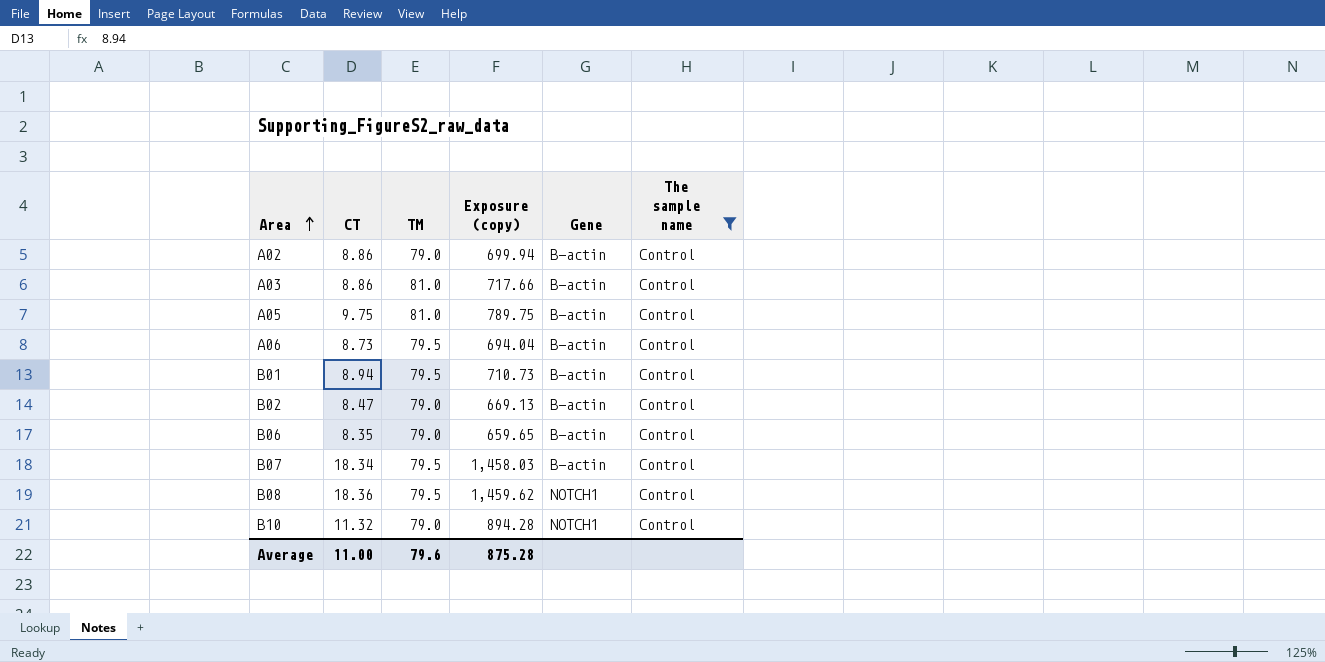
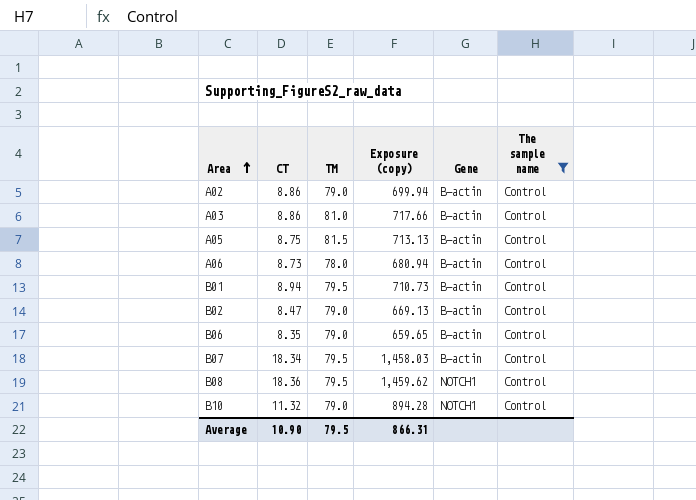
A05 | CT: 9.75 -> 8.75
A05 | TM: 81.0 -> 81.5
A05 | Exposure (copy): 789.75 -> 713.13
A06 | TM: 79.5 -> 78.0
A06 | Exposure (copy): 694.04 -> 680.94
Average | CT: 11.00 -> 10.90
Average | TM: 79.6 -> 79.5
Average | Exposure (copy): 875.28 -> 866.31

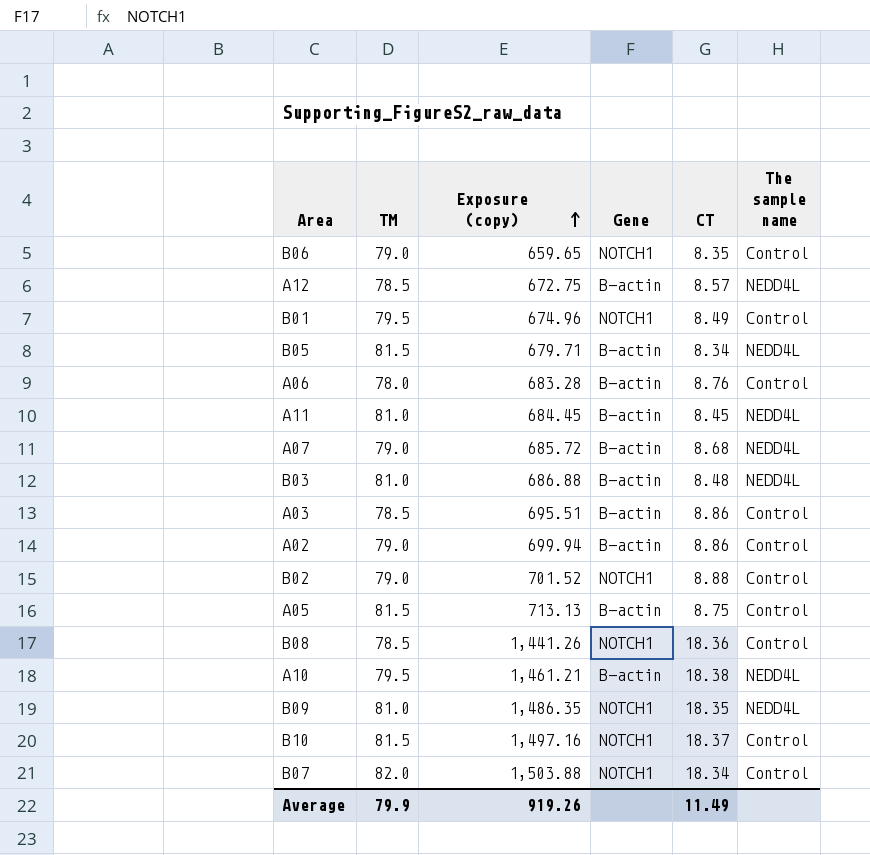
filter: The sample name = Control -> none
row order: Area ascending -> Exposure (copy) ascending
column CT | position: 2 -> 5
B06 | Gene: B-actin -> NOTCH1
B01 | Exposure (copy): 710.73 -> 674.96
B01 | Gene: B-actin -> NOTCH1
B01 | CT: 8.94 -> 8.49
A06 | Exposure (copy): 680.94 -> 683.28
A06 | CT: 8.73 -> 8.76
A03 | TM: 81.0 -> 78.5
A03 | Exposure (copy): 717.66 -> 695.51
B02 | Exposure (copy): 669.13 -> 701.52
B02 | Gene: B-actin -> NOTCH1
B02 | CT: 8.47 -> 8.88
B08 | TM: 79.5 -> 78.5
B08 | Exposure (copy): 1,459.62 -> 1,441.26
B10 | TM: 79.0 -> 81.5
B10 | Exposure (copy): 894.28 -> 1,497.16
B10 | CT: 11.32 -> 18.37
B07 | TM: 79.5 -> 82.0
B07 | Exposure (copy): 1,458.03 -> 1,503.88
B07 | Gene: B-actin -> NOTCH1
Average | TM: 79.5 -> 79.9
Average | Exposure (copy): 866.31 -> 919.26
Average | CT: 10.90 -> 11.49

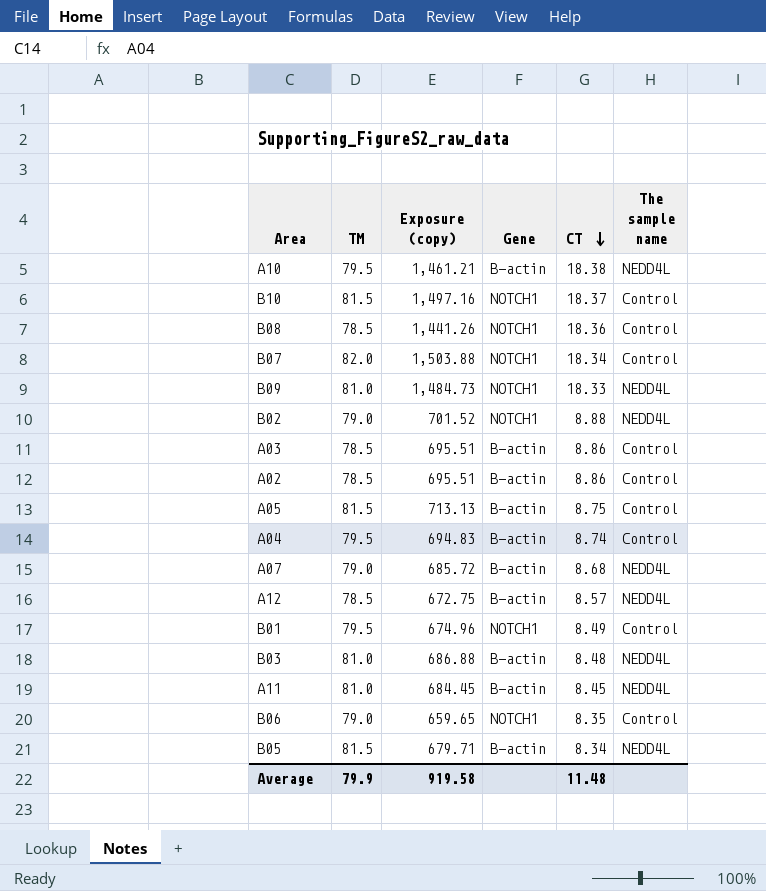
row order: Exposure (copy) ascending -> CT descending
row A06: 78.0 | 683.28 | B-actin | 8.76 | Control -> none
B09 | Exposure (copy): 1,486.35 -> 1,484.73
B09 | CT: 18.35 -> 18.33
B02 | The sample name: Control -> NEDD4L
A02 | TM: 79.0 -> 78.5
A02 | Exposure (copy): 699.94 -> 695.51
row A04: none -> 79.5 | 694.83 | B-actin | 8.74 | Control
Average | Exposure (copy): 919.26 -> 919.58
Average | CT: 11.49 -> 11.48

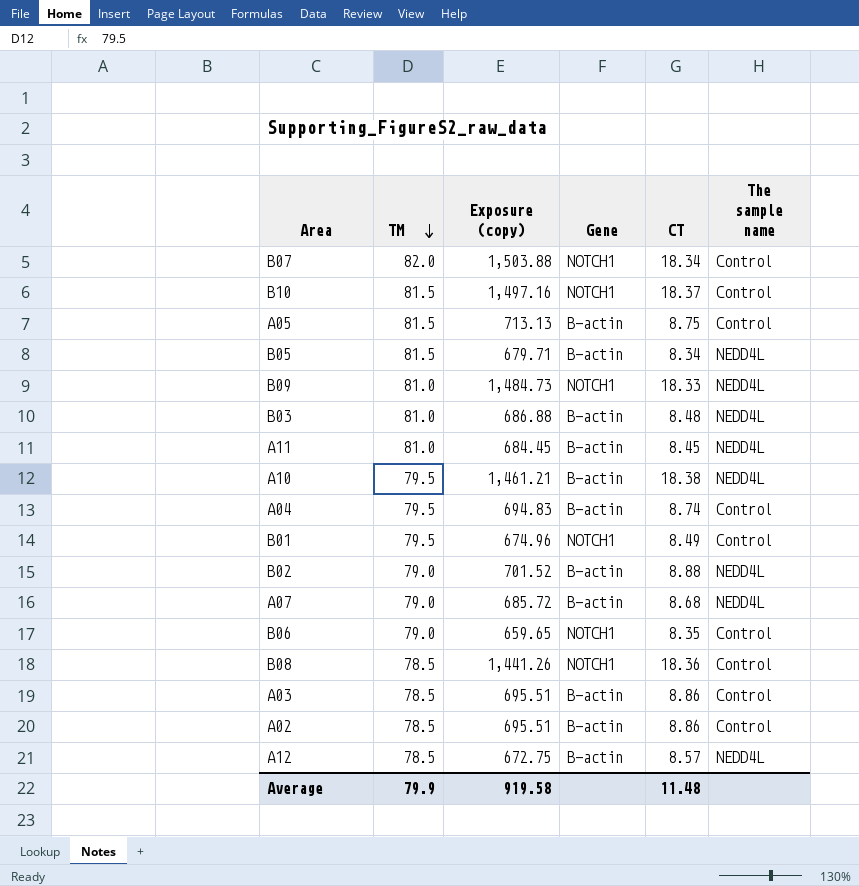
row order: CT descending -> TM descending
B02 | Gene: NOTCH1 -> B-actin

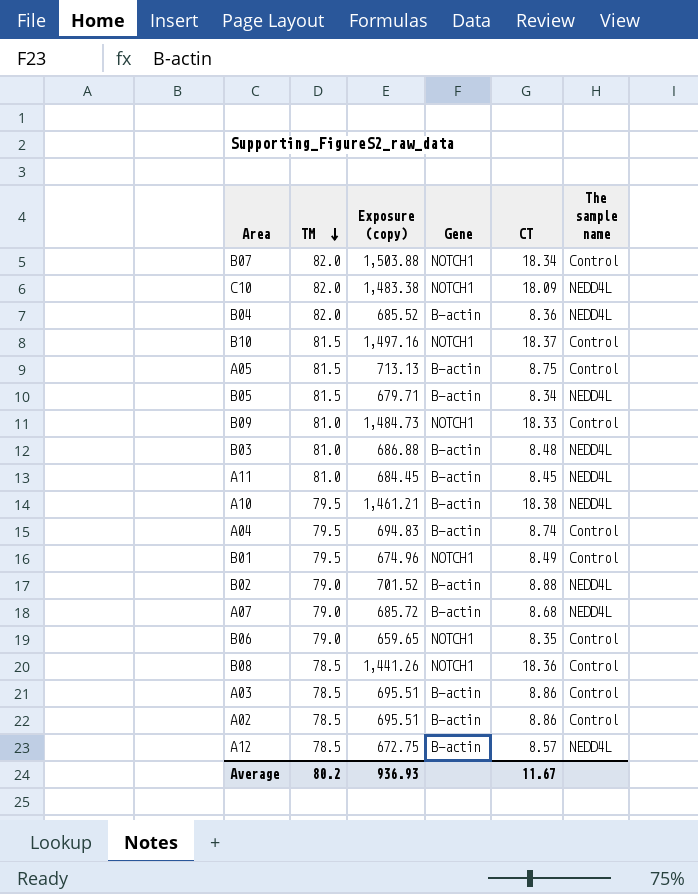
row C10: none -> 82.0 | 1,483.38 | NOTCH1 | 18.09 | NEDD4L
row B04: none -> 82.0 | 685.52 | B-actin | 8.36 | NEDD4L
B09 | The sample name: NEDD4L -> Control
Average | TM: 79.9 -> 80.2
Average | Exposure (copy): 919.58 -> 936.93
Average | CT: 11.48 -> 11.67

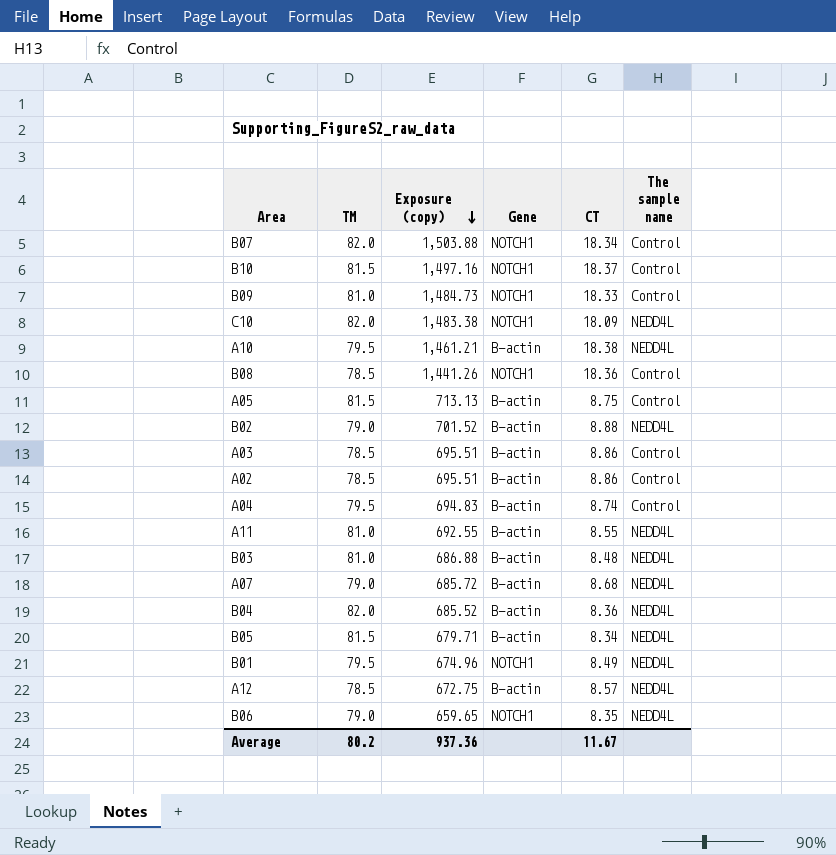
row order: TM descending -> Exposure (copy) descending
A11 | Exposure (copy): 684.45 -> 692.55
A11 | CT: 8.45 -> 8.55
B01 | The sample name: Control -> NEDD4L
B06 | The sample name: Control -> NEDD4L
Average | Exposure (copy): 936.93 -> 937.36

